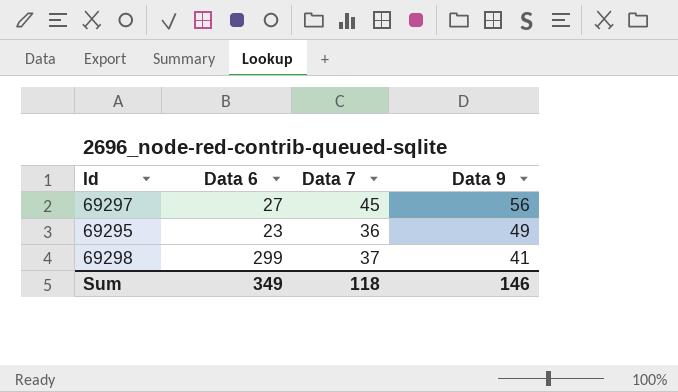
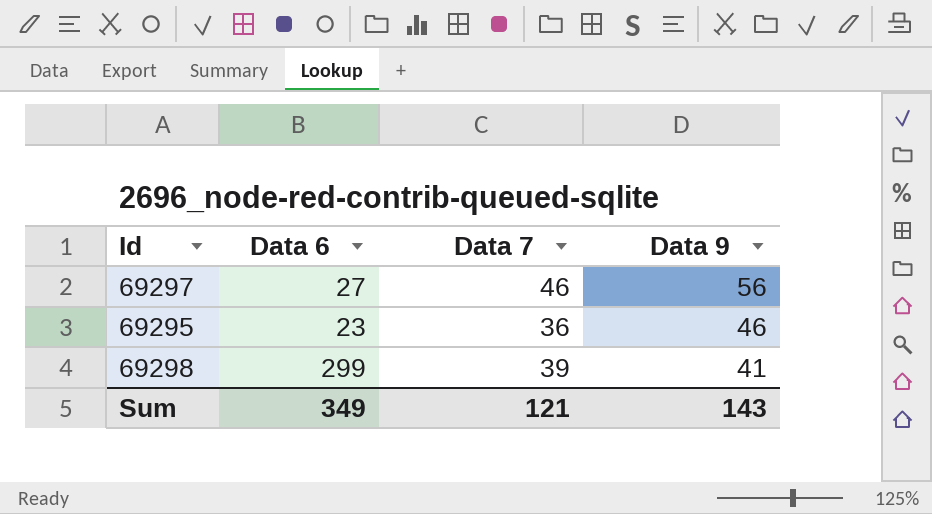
69297 | Data 7: 45 -> 46
69295 | Data 9: 49 -> 46
69298 | Data 7: 37 -> 39
Sum | Data 7: 118 -> 121
Sum | Data 9: 146 -> 143

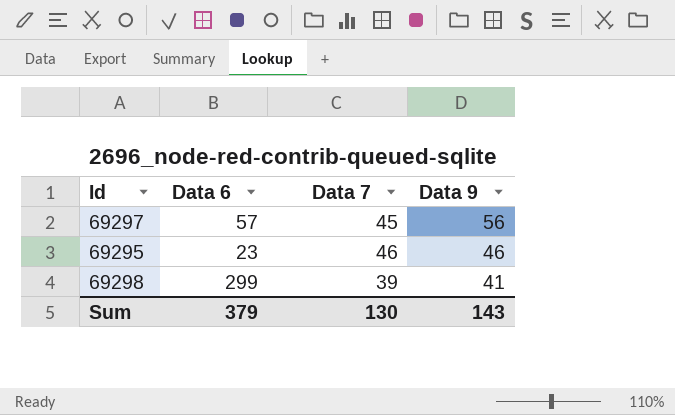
69297 | Data 6: 27 -> 57
69297 | Data 7: 46 -> 45
69295 | Data 7: 36 -> 46
Sum | Data 6: 349 -> 379
Sum | Data 7: 121 -> 130

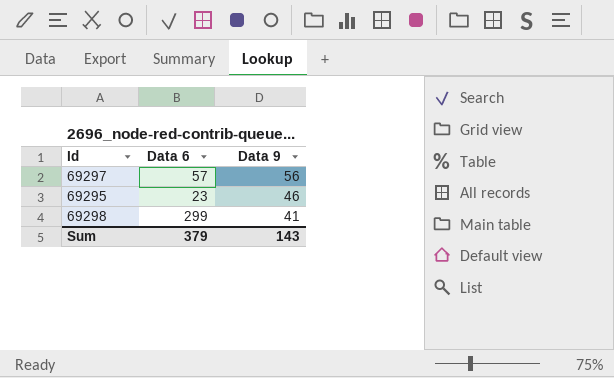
column Data 7 | position: 3 -> none

